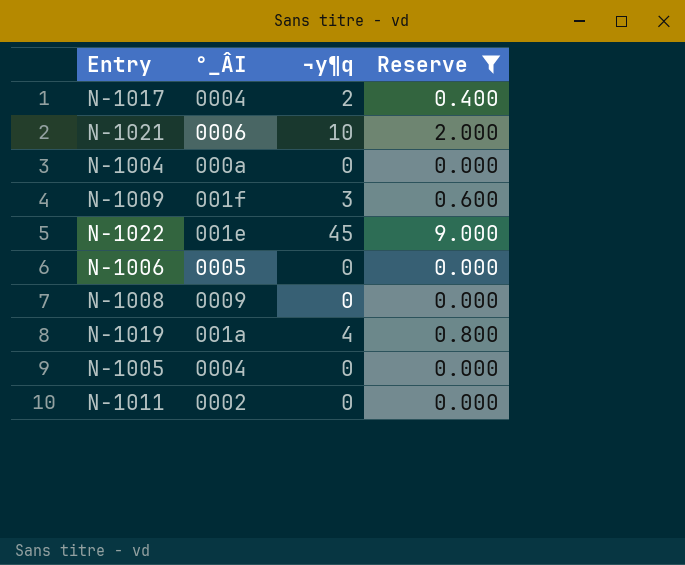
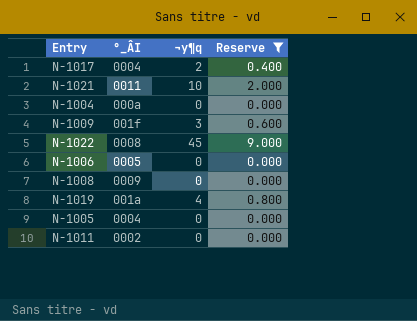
N-1021 | °_ÂI: 0006 -> 0011
N-1022 | °_ÂI: 001e -> 0008

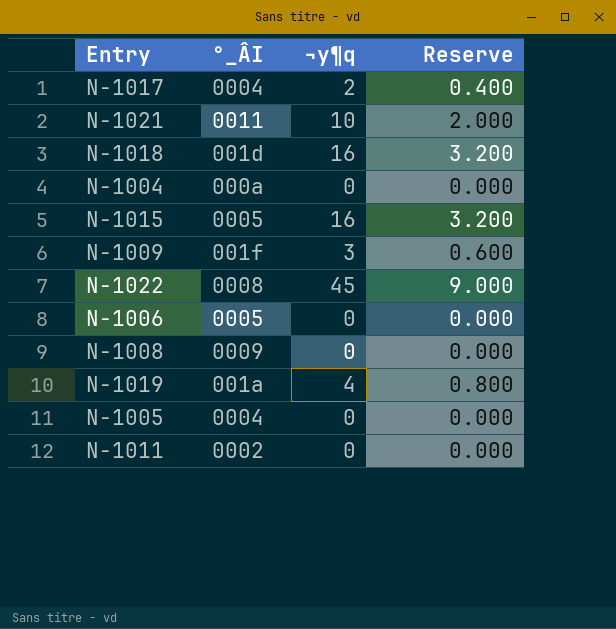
filter: Reserve != 3.200 -> none

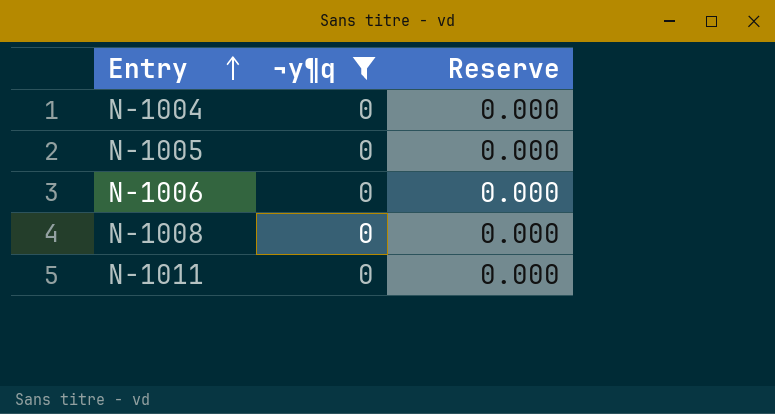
filter: none -> ¬y¶q = 0
row order: none -> Entry ascending
column °_ÂI | position: 2 -> none

